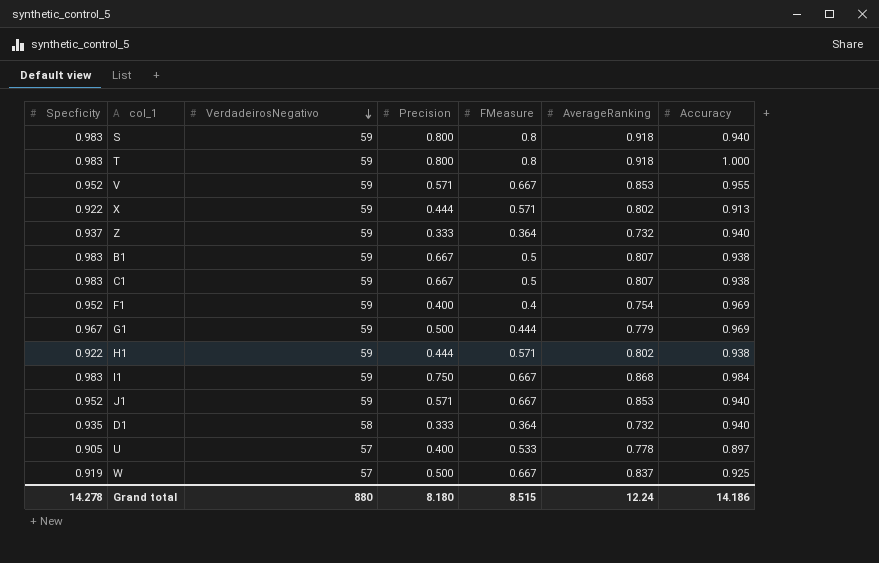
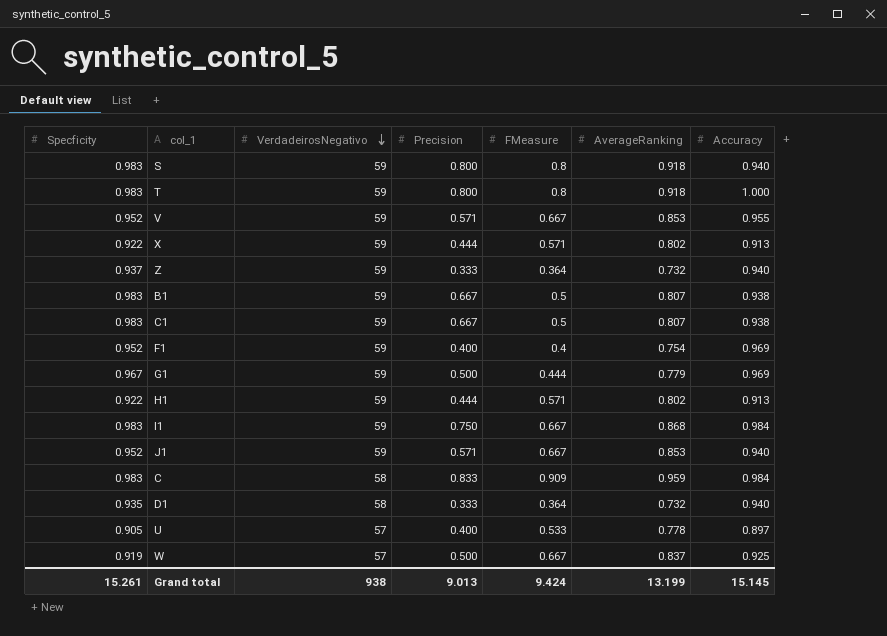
H1 | Accuracy: 0.938 -> 0.913
row C: none -> 0.983 | 58 | 0.833 | 0.909 | 0.959 | 0.984
Grand total | Specficity: 14.278 -> 15.261
Grand total | VerdadeirosNegativo: 880 -> 938
Grand total | Precision: 8.180 -> 9.013
Grand total | FMeasure: 8.515 -> 9.424
Grand total | AverageRanking: 12.24 -> 13.199
Grand total | Accuracy: 14.186 -> 15.145

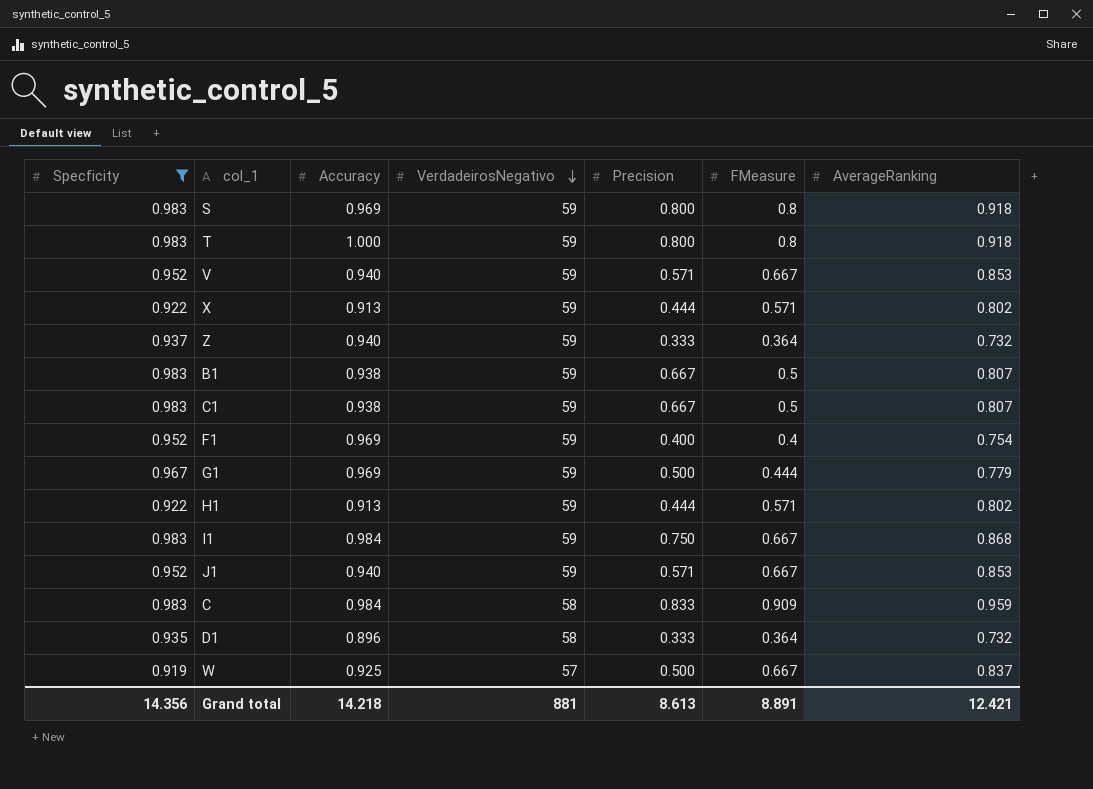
filter: none -> Specficity != 0.905
column Accuracy | position: 7 -> 3
S | Accuracy: 0.940 -> 0.969
V | Accuracy: 0.955 -> 0.940
D1 | Accuracy: 0.940 -> 0.896
Grand total | Specficity: 15.261 -> 14.356
Grand total | Accuracy: 15.145 -> 14.218
Grand total | VerdadeirosNegativo: 938 -> 881
Grand total | Precision: 9.013 -> 8.613
Grand total | FMeasure: 9.424 -> 8.891
Grand total | AverageRanking: 13.199 -> 12.421

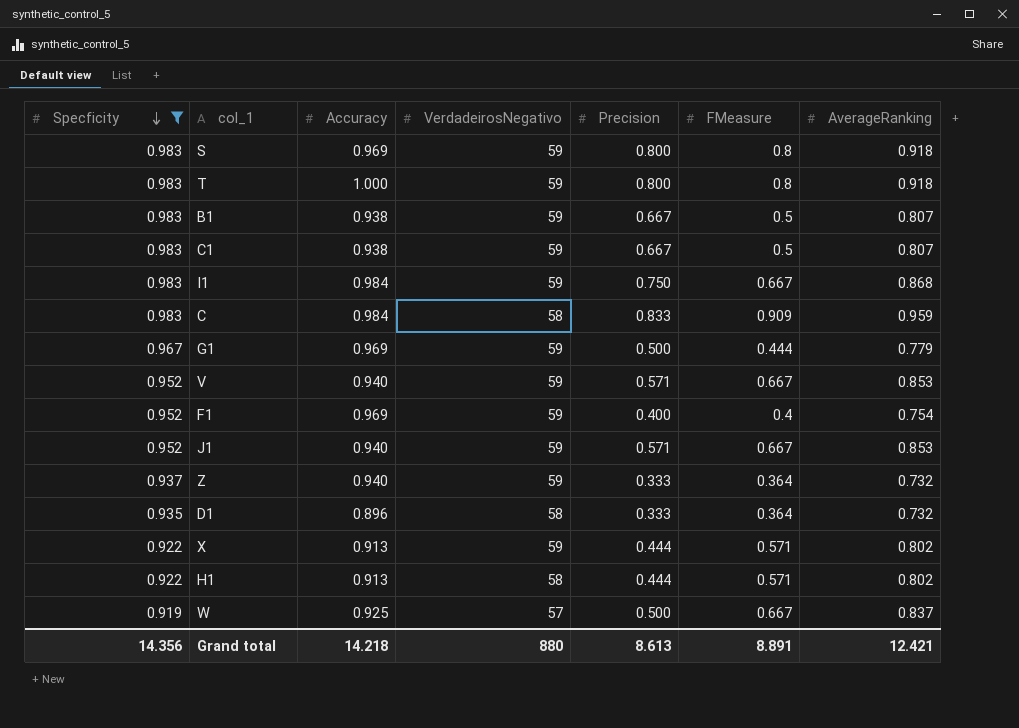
row order: VerdadeirosNegativo descending -> Specficity descending
H1 | VerdadeirosNegativo: 59 -> 58
Grand total | VerdadeirosNegativo: 881 -> 880

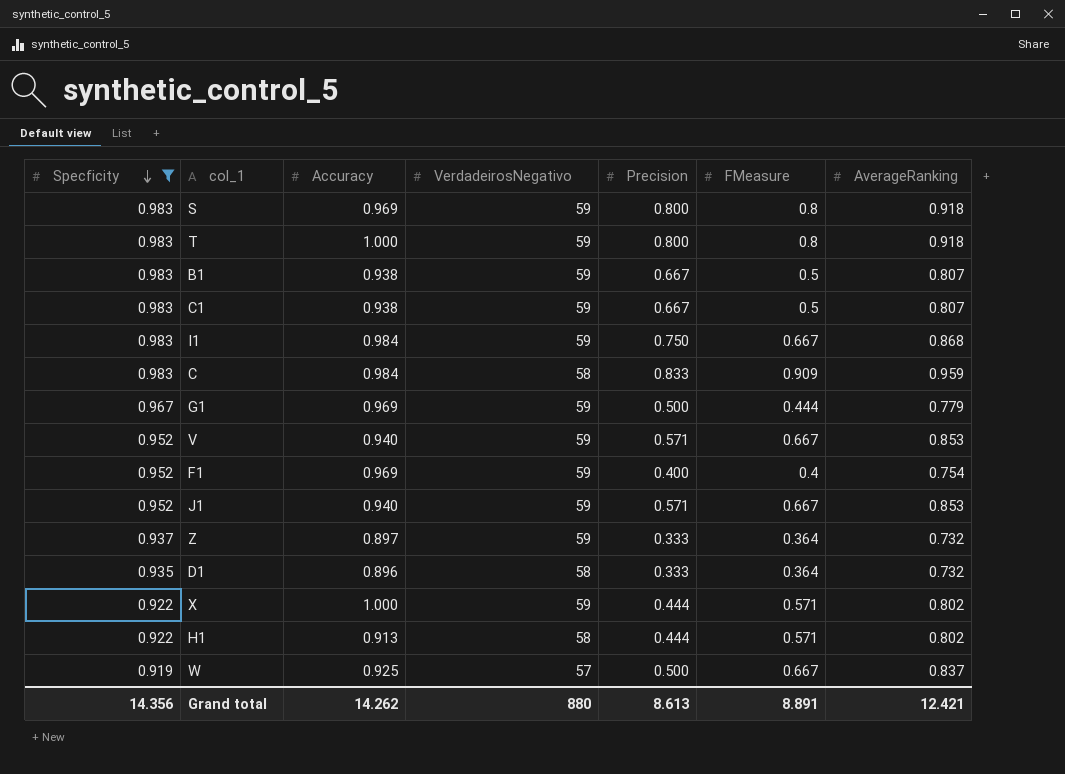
Z | Accuracy: 0.940 -> 0.897
X | Accuracy: 0.913 -> 1.000
Grand total | Accuracy: 14.218 -> 14.262

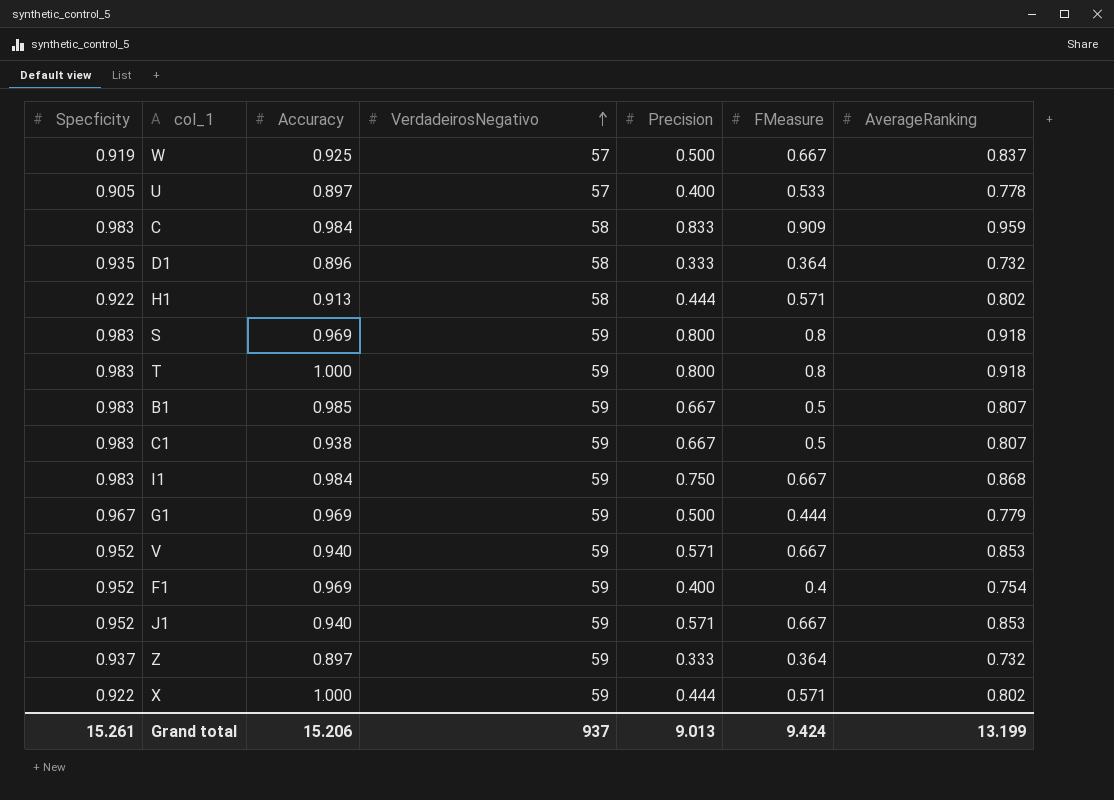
filter: Specficity != 0.905 -> none
row order: Specficity descending -> VerdadeirosNegativo ascending
B1 | Accuracy: 0.938 -> 0.985
Grand total | Specficity: 14.356 -> 15.261
Grand total | Accuracy: 14.262 -> 15.206
Grand total | VerdadeirosNegativo: 880 -> 937
Grand total | Precision: 8.613 -> 9.013
Grand total | FMeasure: 8.891 -> 9.424
Grand total | AverageRanking: 12.421 -> 13.199

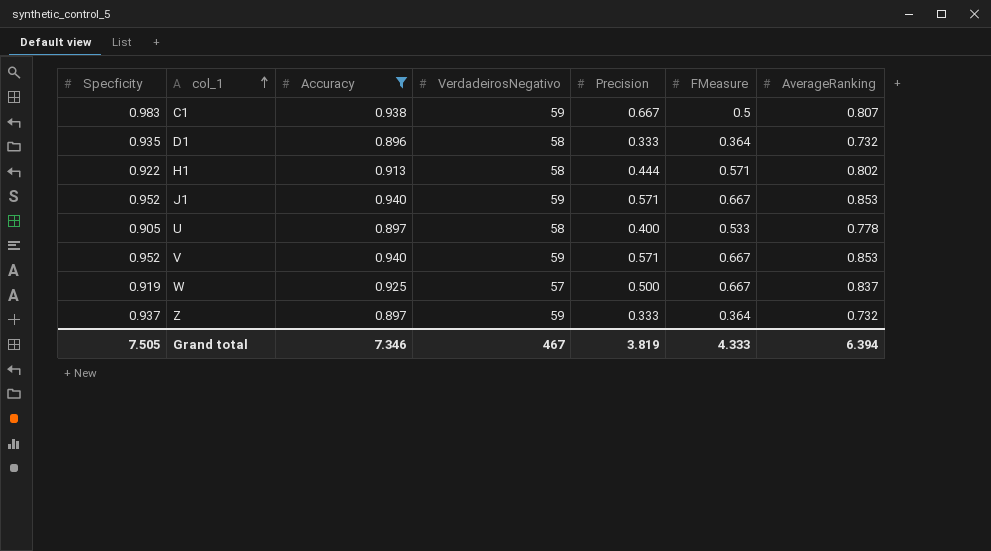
filter: none -> Accuracy <= 0.940
row order: VerdadeirosNegativo ascending -> col_1 ascending
U | VerdadeirosNegativo: 57 -> 58
Grand total | Specficity: 15.261 -> 7.505
Grand total | Accuracy: 15.206 -> 7.346
Grand total | VerdadeirosNegativo: 937 -> 467
Grand total | Precision: 9.013 -> 3.819
Grand total | FMeasure: 9.424 -> 4.333
Grand total | AverageRanking: 13.199 -> 6.394

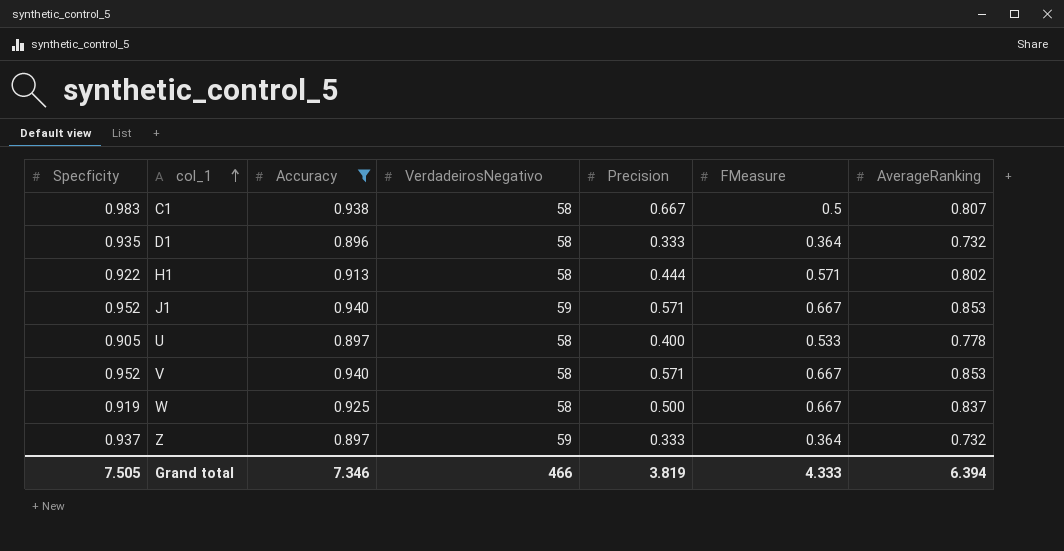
C1 | VerdadeirosNegativo: 59 -> 58
V | VerdadeirosNegativo: 59 -> 58
W | VerdadeirosNegativo: 57 -> 58
Grand total | VerdadeirosNegativo: 467 -> 466

